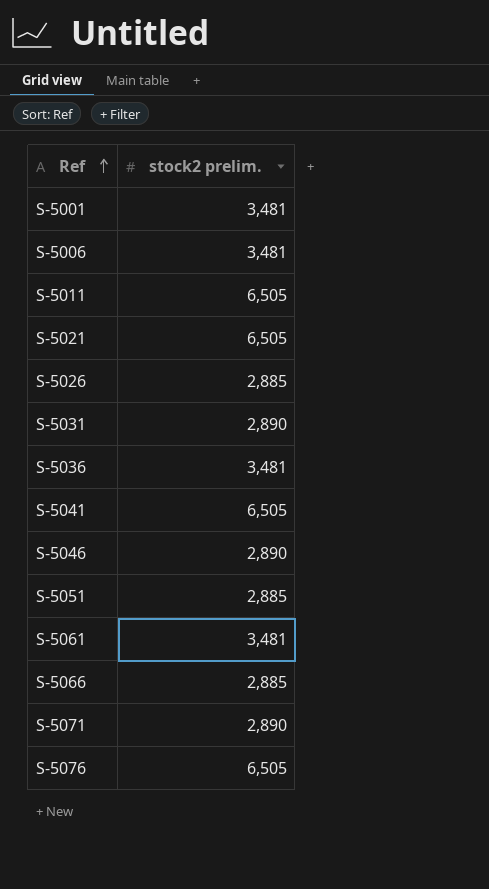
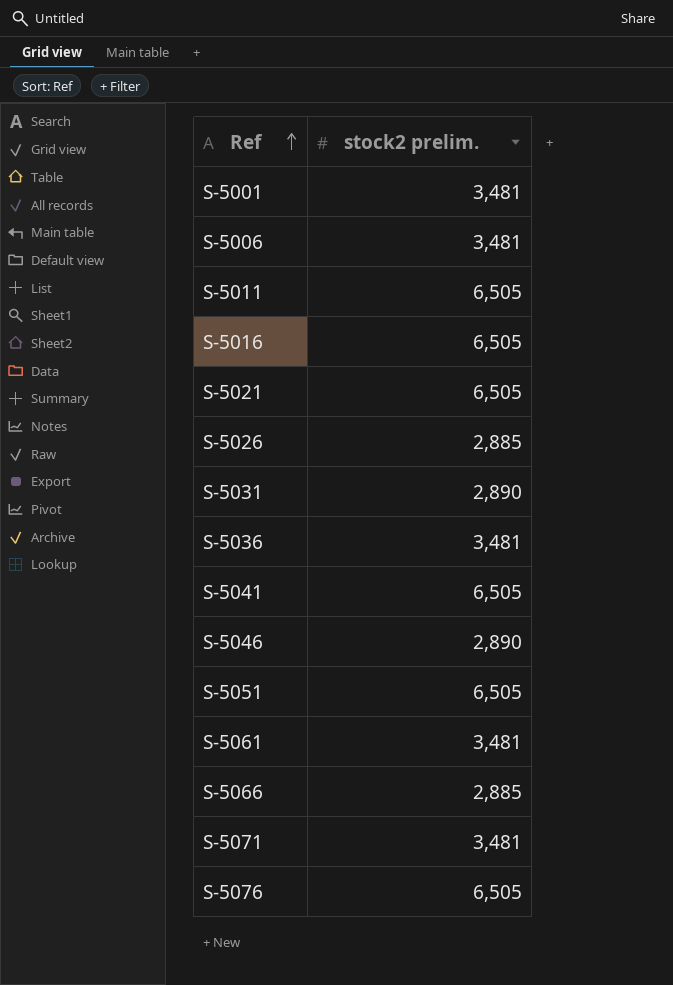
row S-5016: none -> 6,505
S-5051 | stock2 prelim.: 2,885 -> 6,505
S-5071 | stock2 prelim.: 2,890 -> 3,481

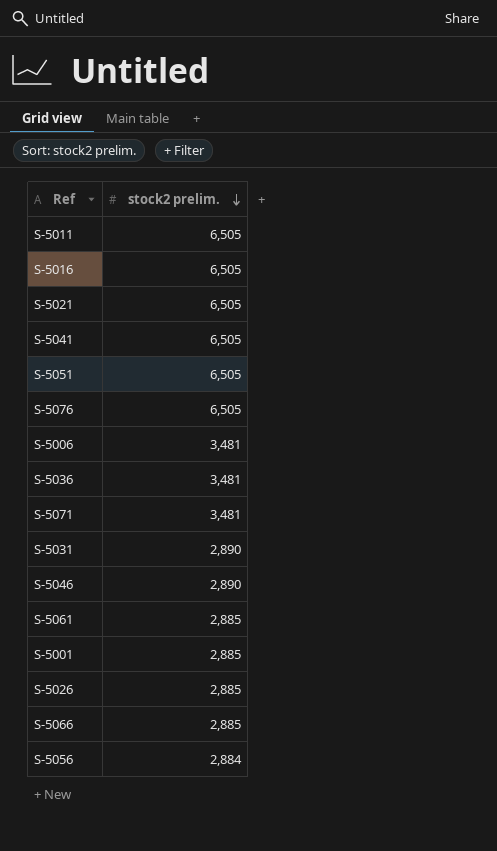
row order: Ref ascending -> stock2 prelim. descending
S-5061 | stock2 prelim.: 3,481 -> 2,885
S-5001 | stock2 prelim.: 3,481 -> 2,885
row S-5056: none -> 2,884

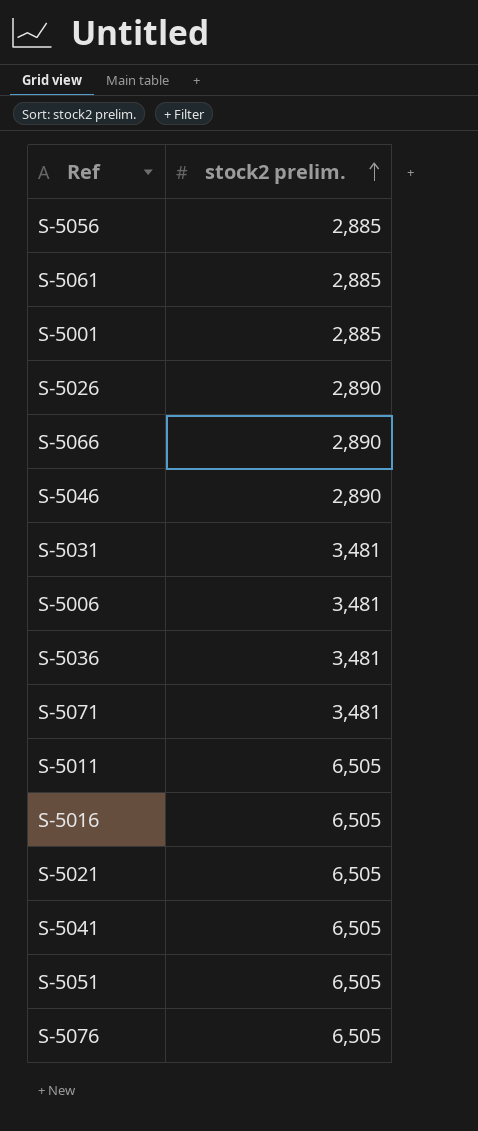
row order: stock2 prelim. descending -> stock2 prelim. ascending
S-5056 | stock2 prelim.: 2,884 -> 2,885
S-5026 | stock2 prelim.: 2,885 -> 2,890
S-5066 | stock2 prelim.: 2,885 -> 2,890
S-5031 | stock2 prelim.: 2,890 -> 3,481

